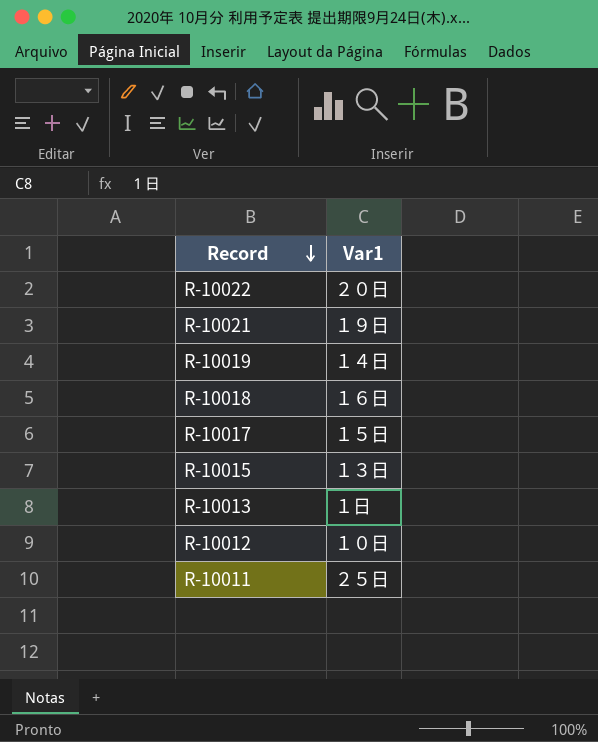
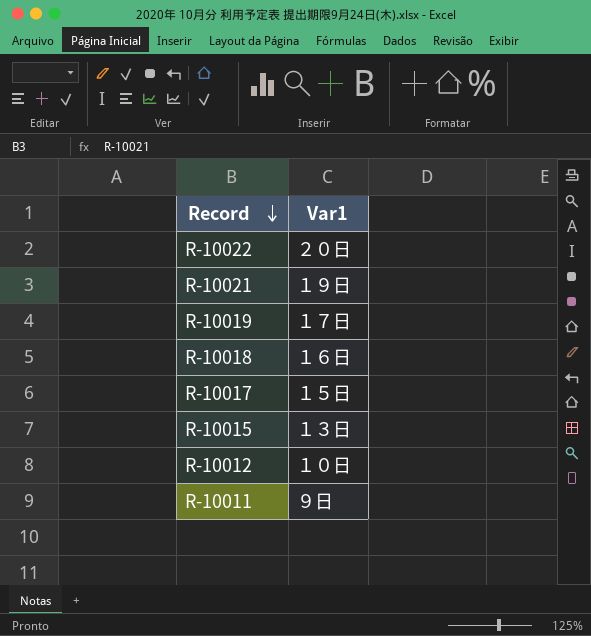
row R-10013: １日 -> none
R-10019 | Var1: １４日 -> １７日
R-10011 | Var1: ２５日 -> ９日

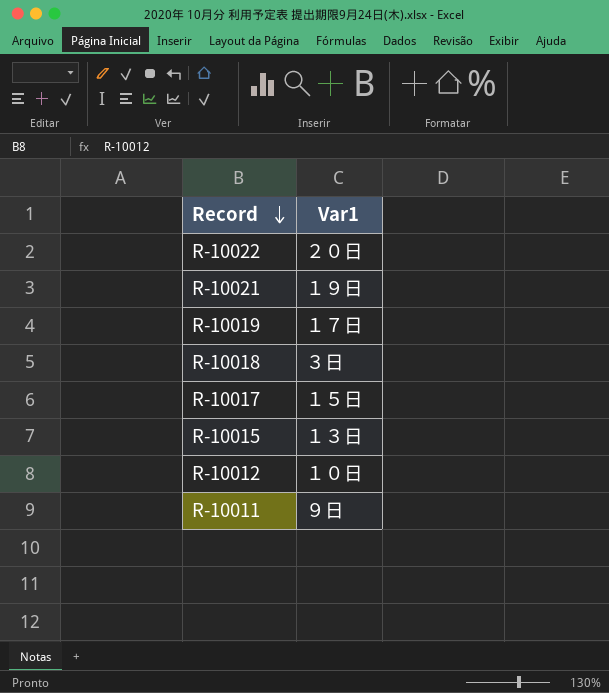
R-10018 | Var1: １６日 -> ３日

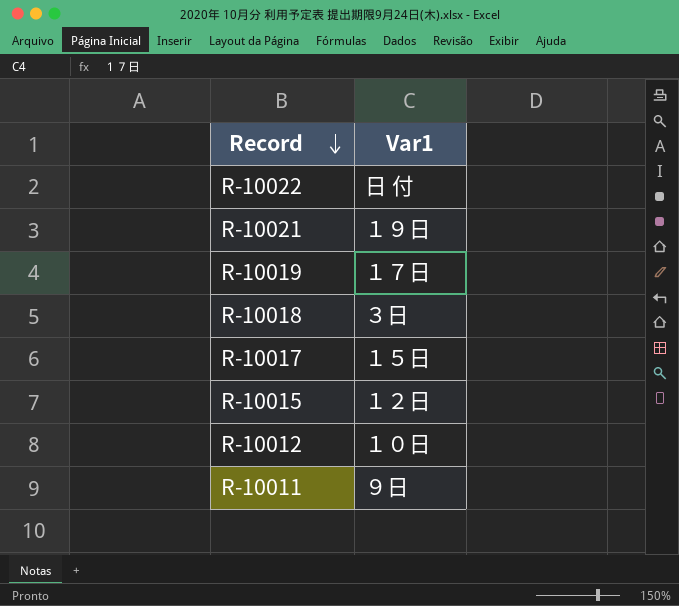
R-10022 | Var1: ２０日 -> 日 付
R-10015 | Var1: １３日 -> １２日

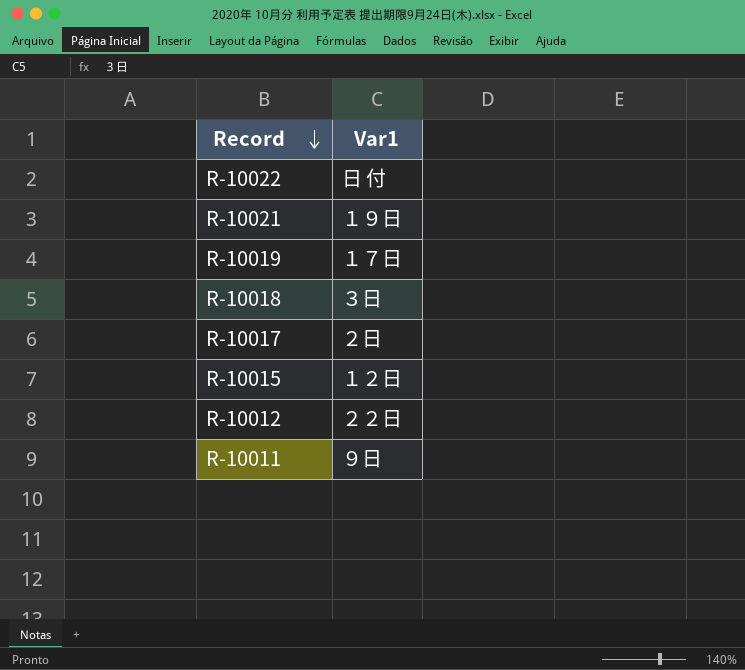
R-10017 | Var1: １５日 -> ２日
R-10012 | Var1: １０日 -> ２２日

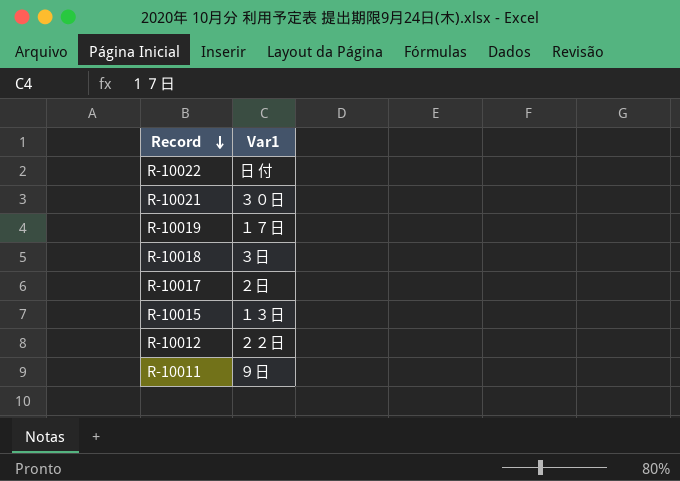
R-10021 | Var1: １９日 -> ３０日
R-10015 | Var1: １２日 -> １３日

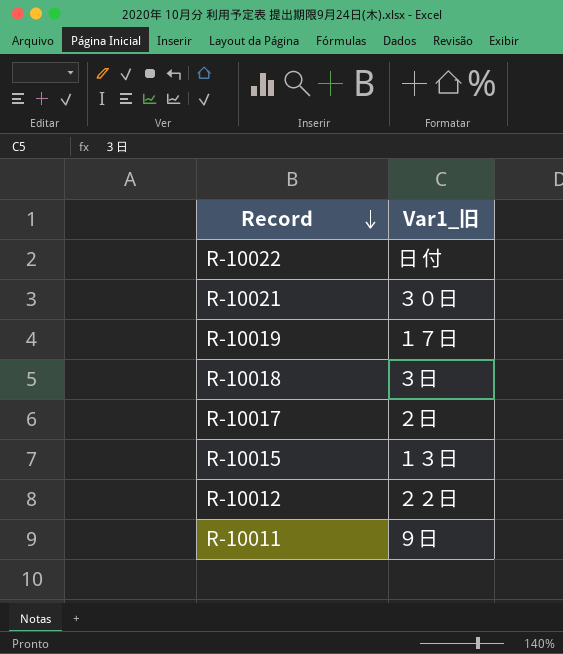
column name: Var1 -> Var1_旧

